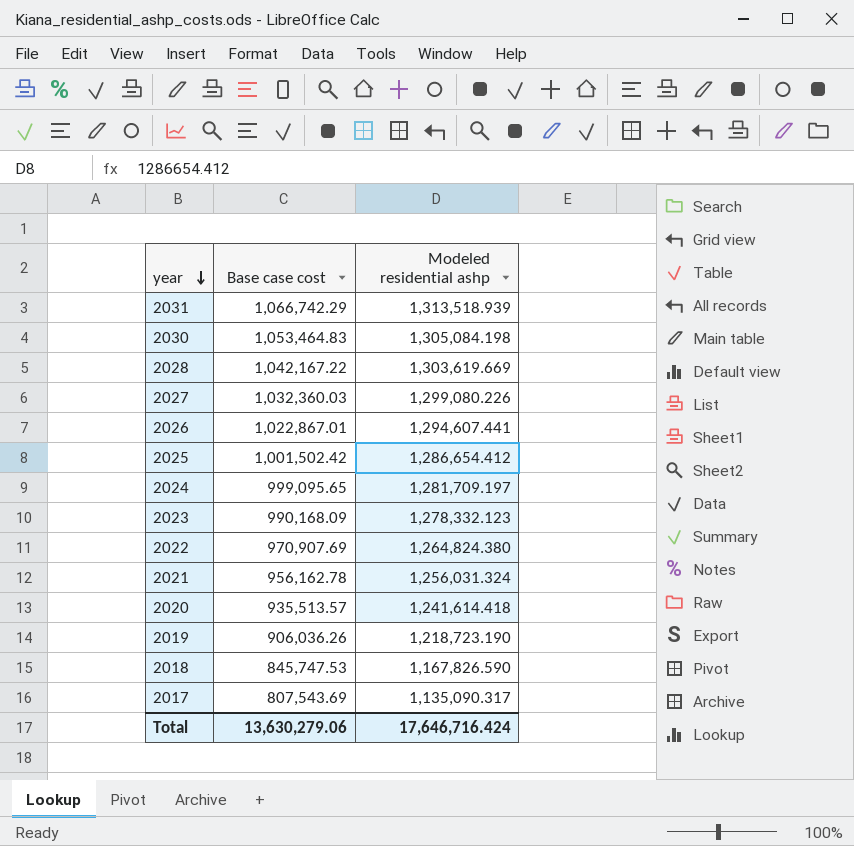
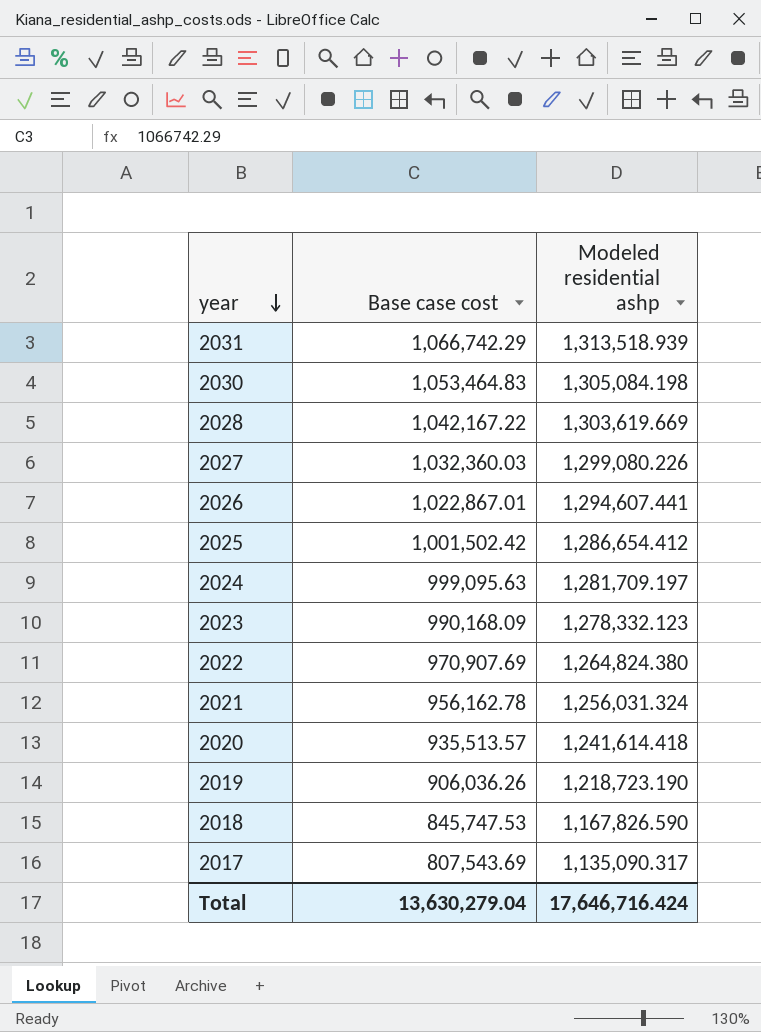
2024 | Base case cost: 999,095.65 -> 999,095.63
Total | Base case cost: 13,630,279.06 -> 13,630,279.04

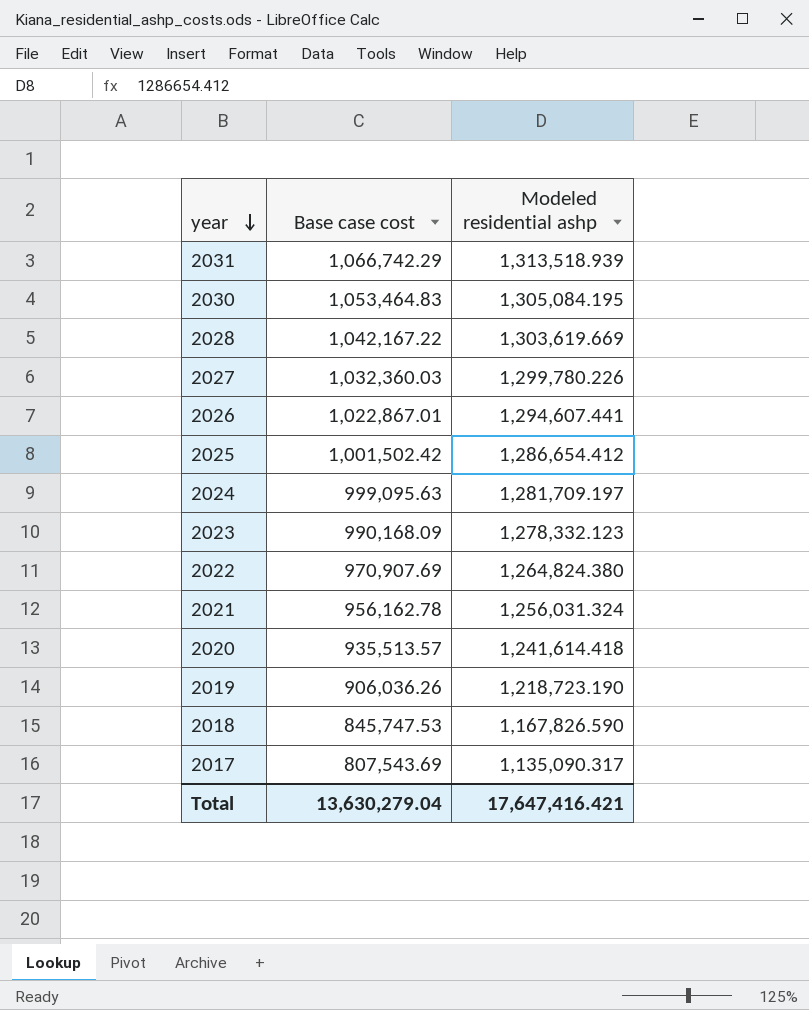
2030 | Modeled residential ashp: 1,305,084.198 -> 1,305,084.195
2027 | Modeled residential ashp: 1,299,080.226 -> 1,299,780.226
Total | Modeled residential ashp: 17,646,716.424 -> 17,647,416.421

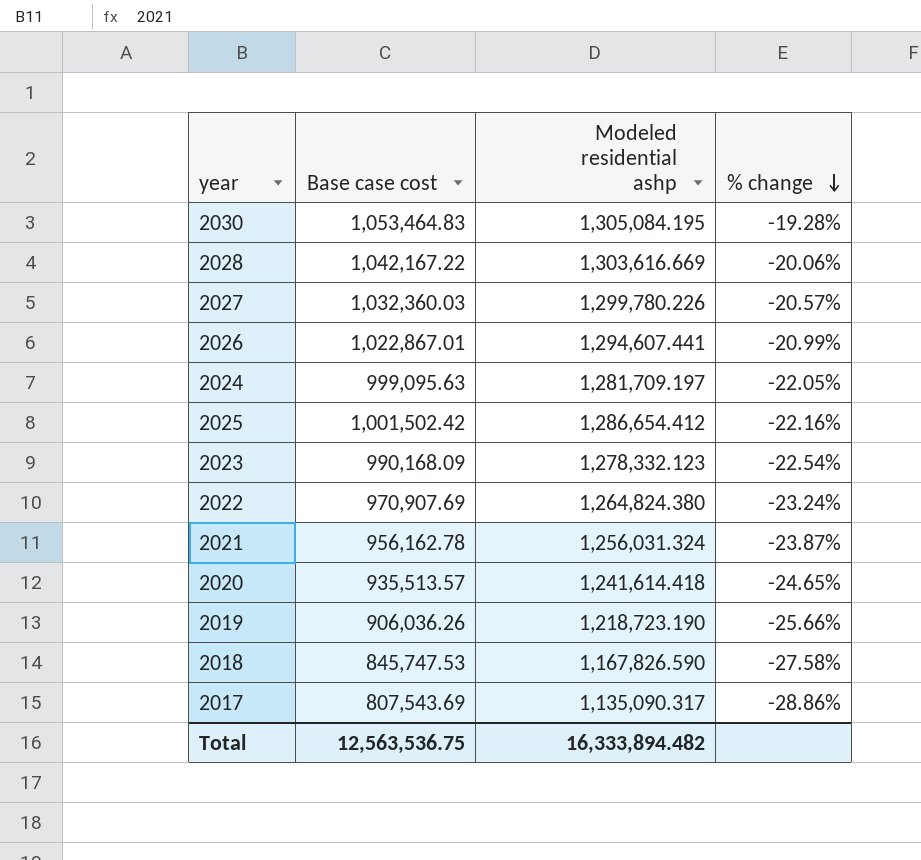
row order: year descending -> % change descending
column % change | formula: none -> ([Base case cost] - [Modeled residential ashp]) / [Modeled residential ashp]
row 2031: 1,066,742.29 | 1,313,518.939 -> none
2028 | Modeled residential ashp: 1,303,619.669 -> 1,303,616.669
Total | Base case cost: 13,630,279.04 -> 12,563,536.75
Total | Modeled residential ashp: 17,647,416.421 -> 16,333,894.482

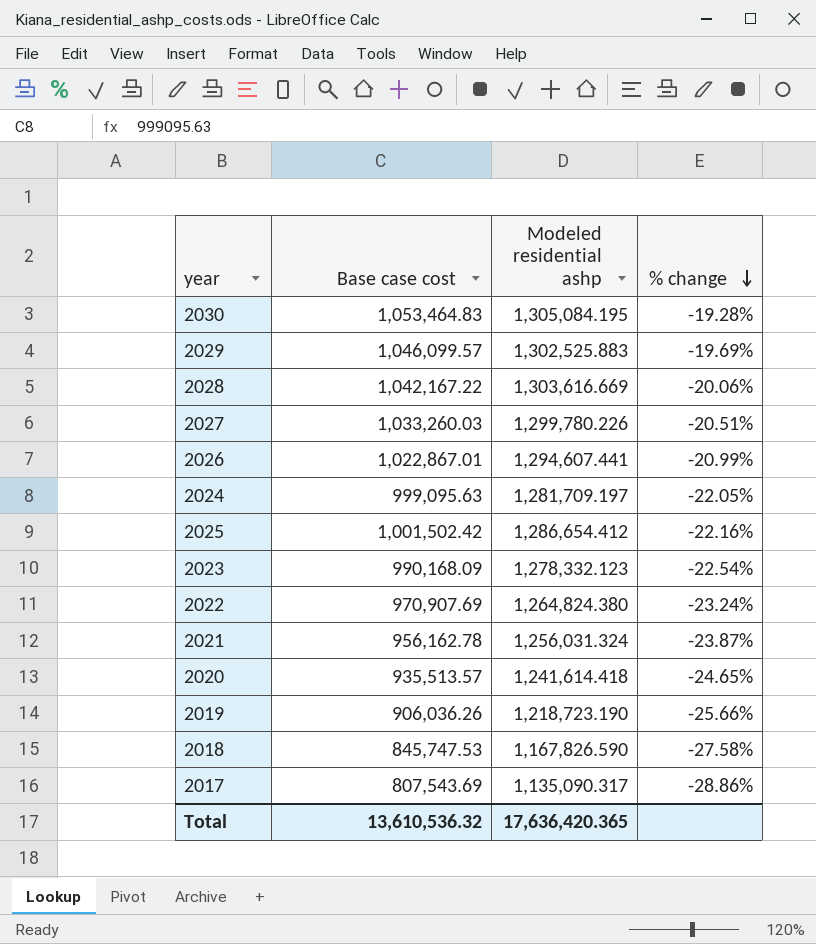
row 2029: none -> 1,046,099.57 | 1,302,525.883 | -19.69%
2027 | Base case cost: 1,032,360.03 -> 1,033,260.03
2027 | % change: -20.57% -> -20.51%
Total | Base case cost: 12,563,536.75 -> 13,610,536.32
Total | Modeled residential ashp: 16,333,894.482 -> 17,636,420.365

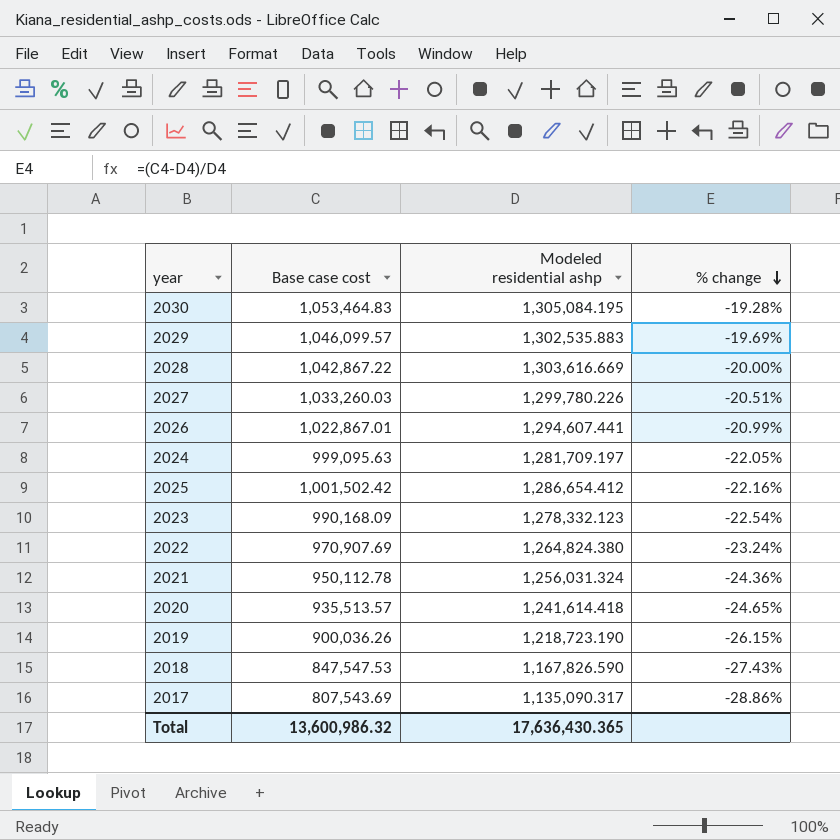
2029 | Modeled residential ashp: 1,302,525.883 -> 1,302,535.883
2028 | Base case cost: 1,042,167.22 -> 1,042,867.22
2028 | % change: -20.06% -> -20.00%
2021 | Base case cost: 956,162.78 -> 950,112.78
2021 | % change: -23.87% -> -24.36%
2019 | Base case cost: 906,036.26 -> 900,036.26
2019 | % change: -25.66% -> -26.15%
2018 | Base case cost: 845,747.53 -> 847,547.53
2018 | % change: -27.58% -> -27.43%
Total | Base case cost: 13,610,536.32 -> 13,600,986.32
Total | Modeled residential ashp: 17,636,420.365 -> 17,636,430.365

